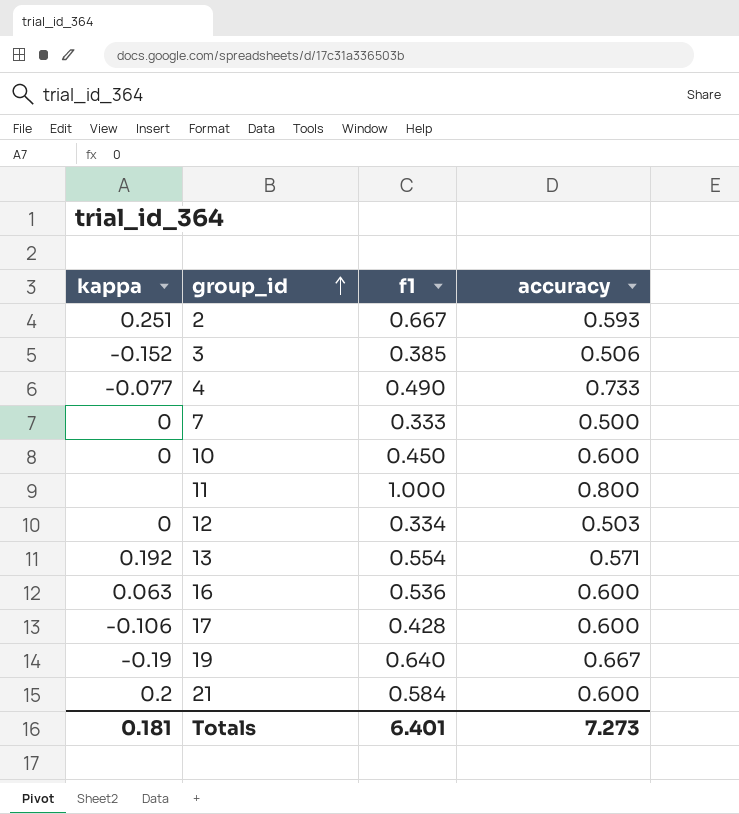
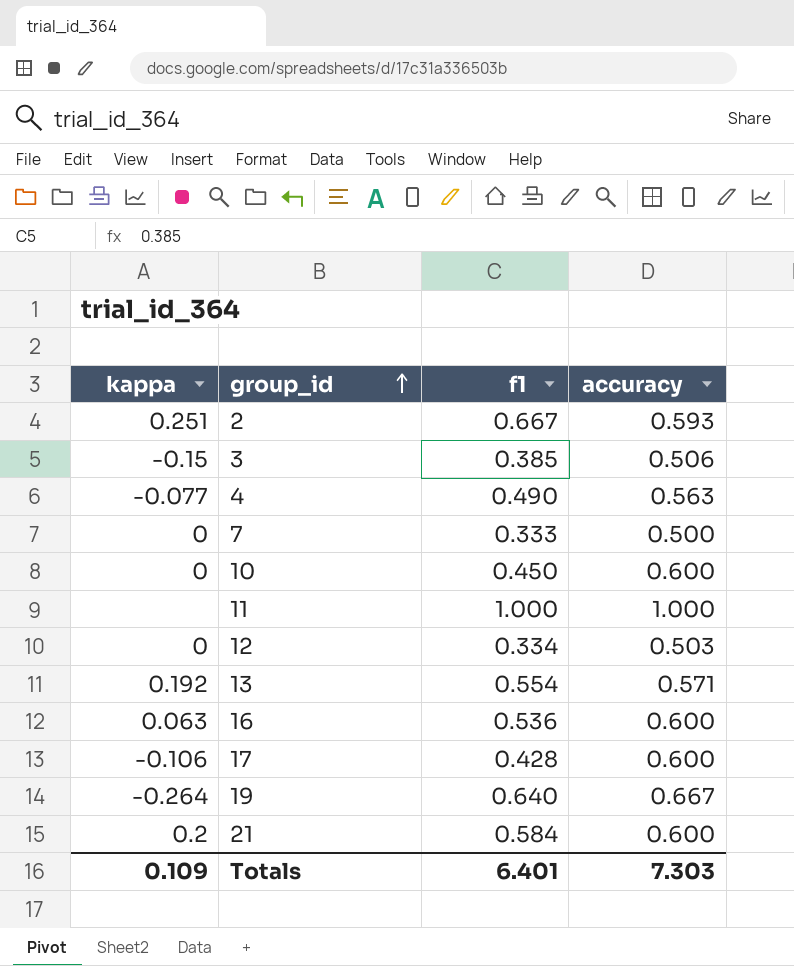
3 | kappa: -0.152 -> -0.15
4 | accuracy: 0.733 -> 0.563
11 | accuracy: 0.800 -> 1.000
19 | kappa: -0.19 -> -0.264
Totals | kappa: 0.181 -> 0.109
Totals | accuracy: 7.273 -> 7.303

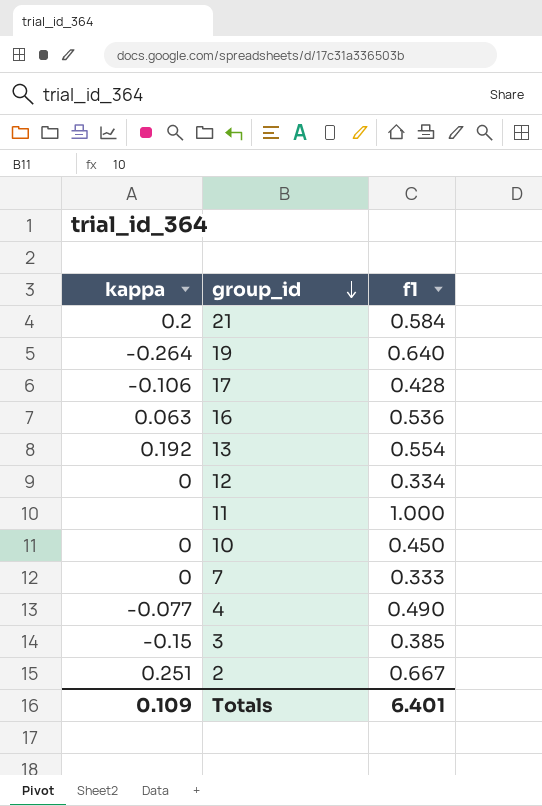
row order: group_id ascending -> group_id descending
column accuracy | position: 4 -> none

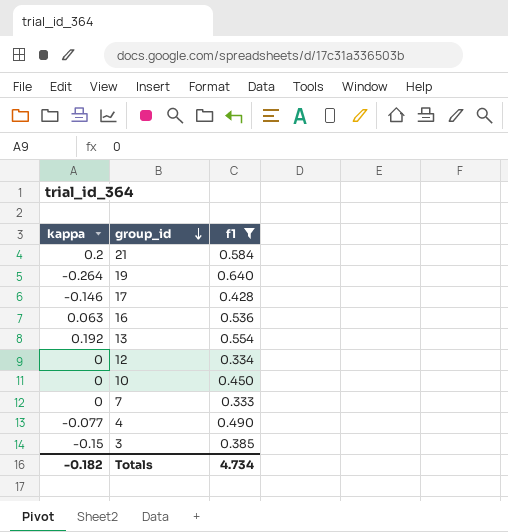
filter: none -> f1 <= 0.640
17 | kappa: -0.106 -> -0.146
Totals | kappa: 0.109 -> -0.182
Totals | f1: 6.401 -> 4.734

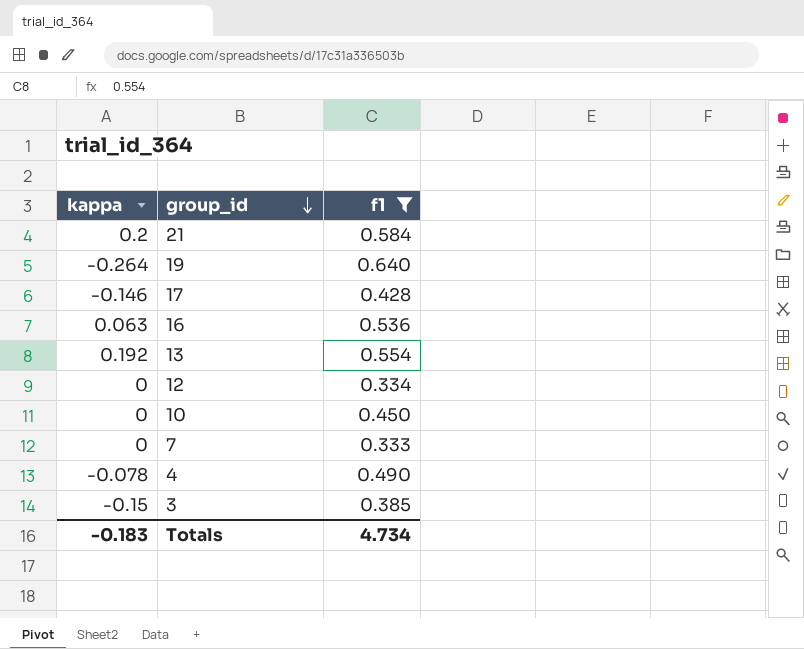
4 | kappa: -0.077 -> -0.078
Totals | kappa: -0.182 -> -0.183

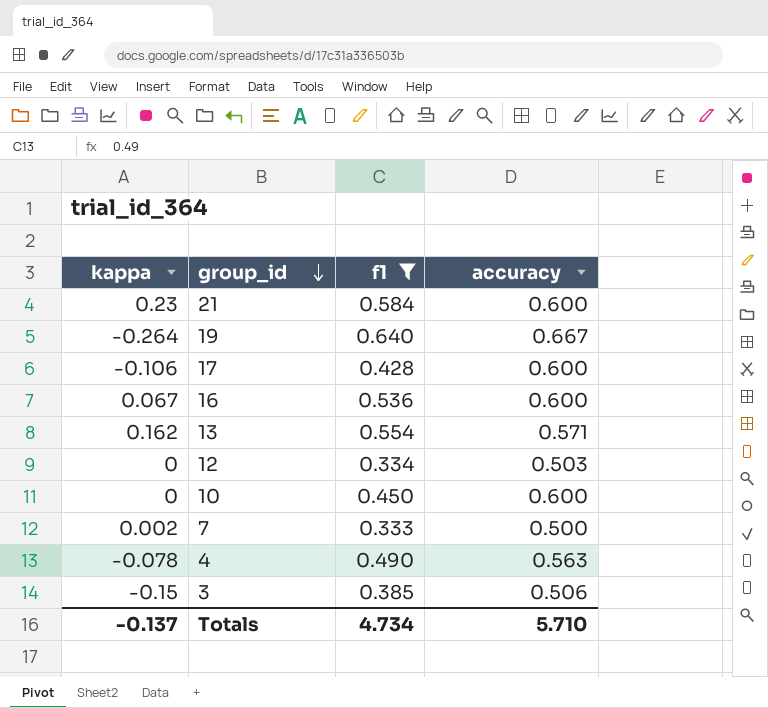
column accuracy | position: none -> 4
21 | kappa: 0.2 -> 0.23
17 | kappa: -0.146 -> -0.106
16 | kappa: 0.063 -> 0.067
13 | kappa: 0.192 -> 0.162
7 | kappa: 0 -> 0.002
Totals | kappa: -0.183 -> -0.137

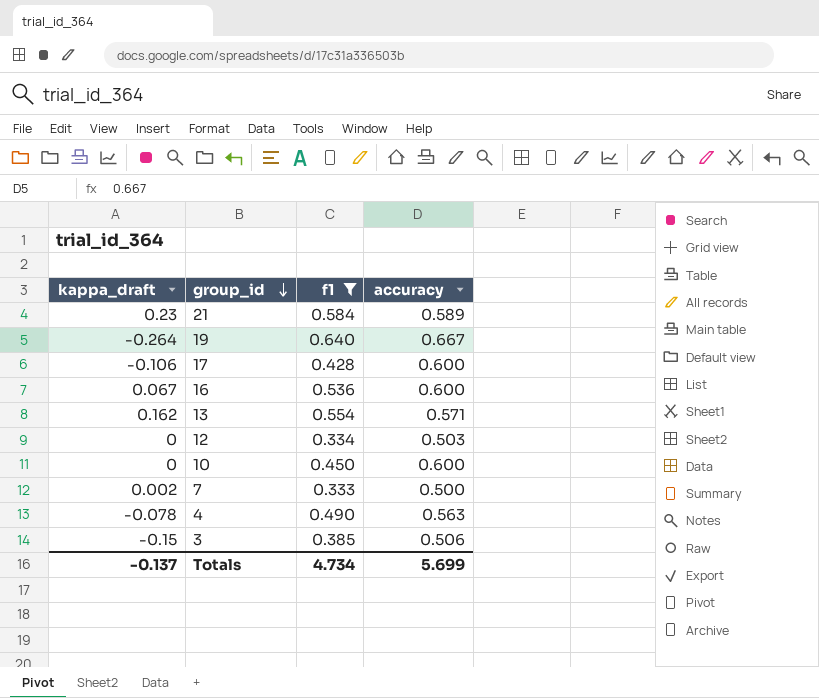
column name: kappa -> kappa_draft
21 | accuracy: 0.600 -> 0.589
Totals | accuracy: 5.710 -> 5.699

